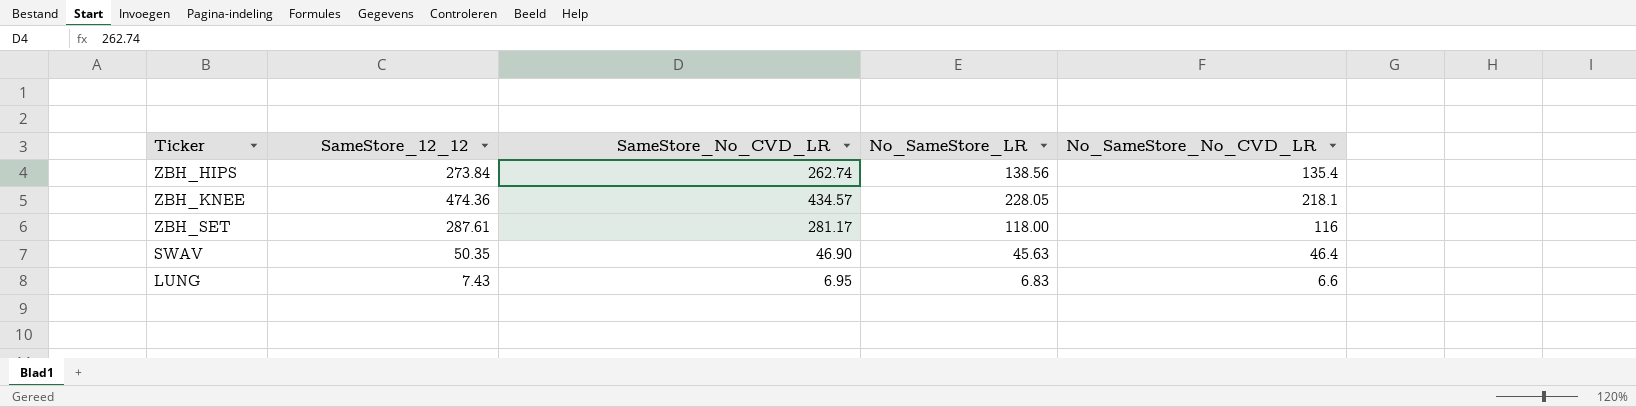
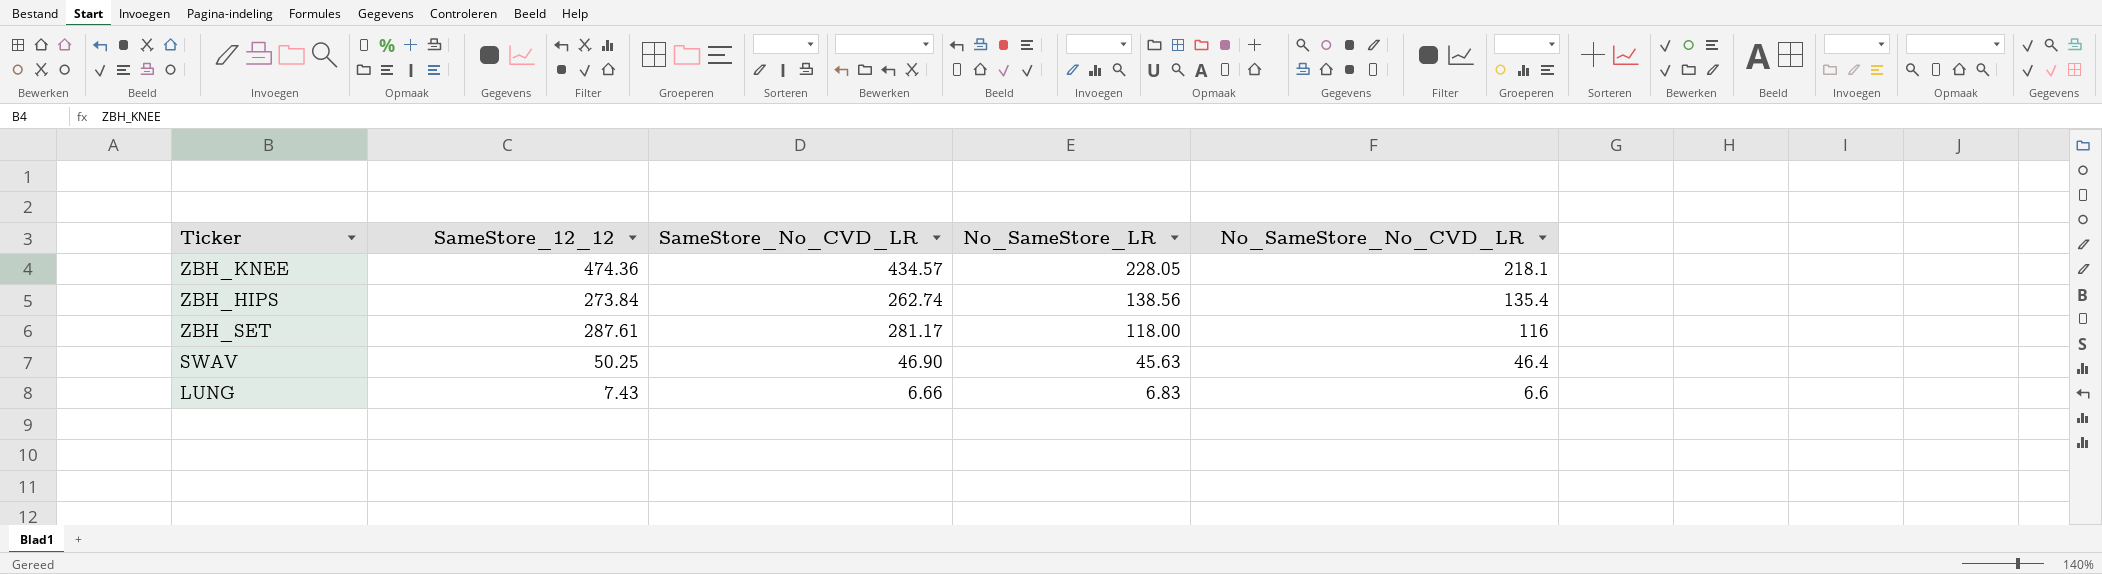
row order: none -> No_SameStore_LR descending
SWAV | SameStore_12_12: 50.35 -> 50.25
LUNG | SameStore_No_CVD_LR: 6.95 -> 6.66

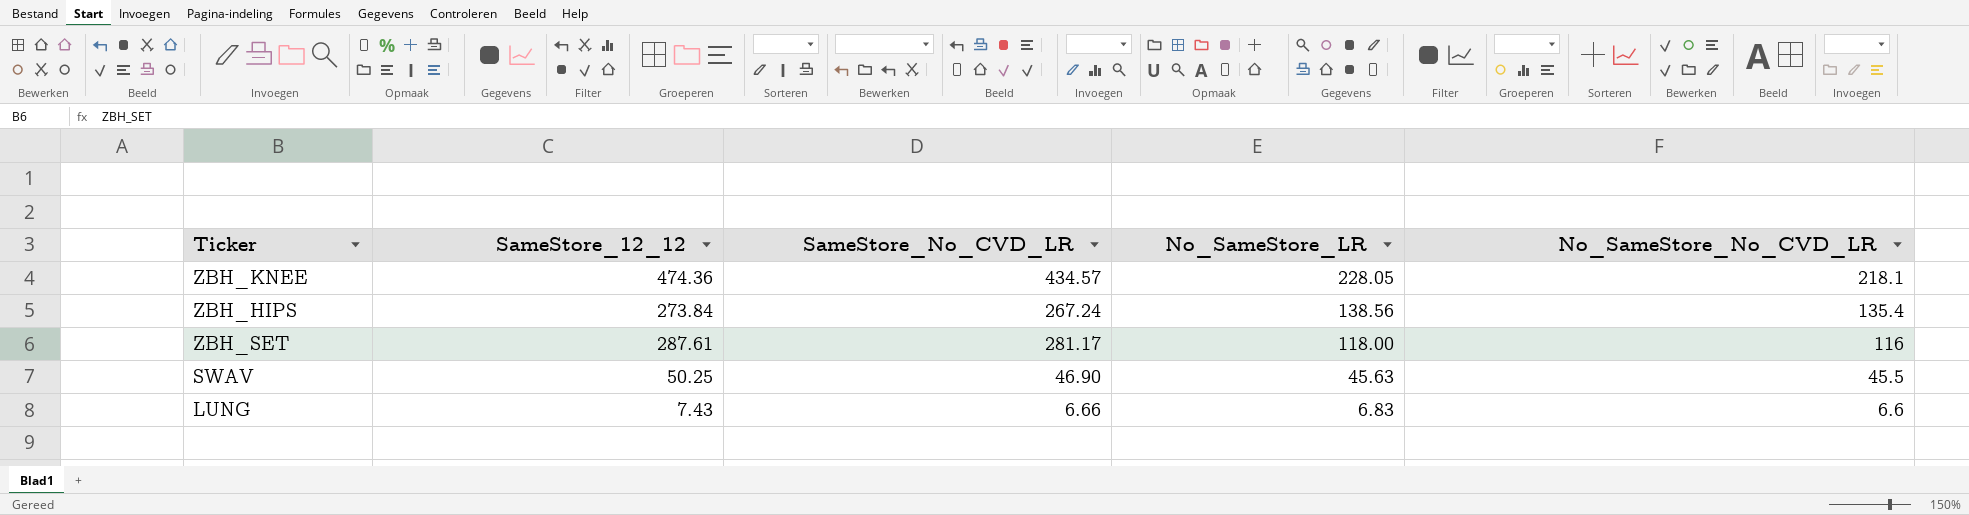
ZBH_HIPS | SameStore_No_CVD_LR: 262.74 -> 267.24
SWAV | No_SameStore_No_CVD_LR: 46.4 -> 45.5

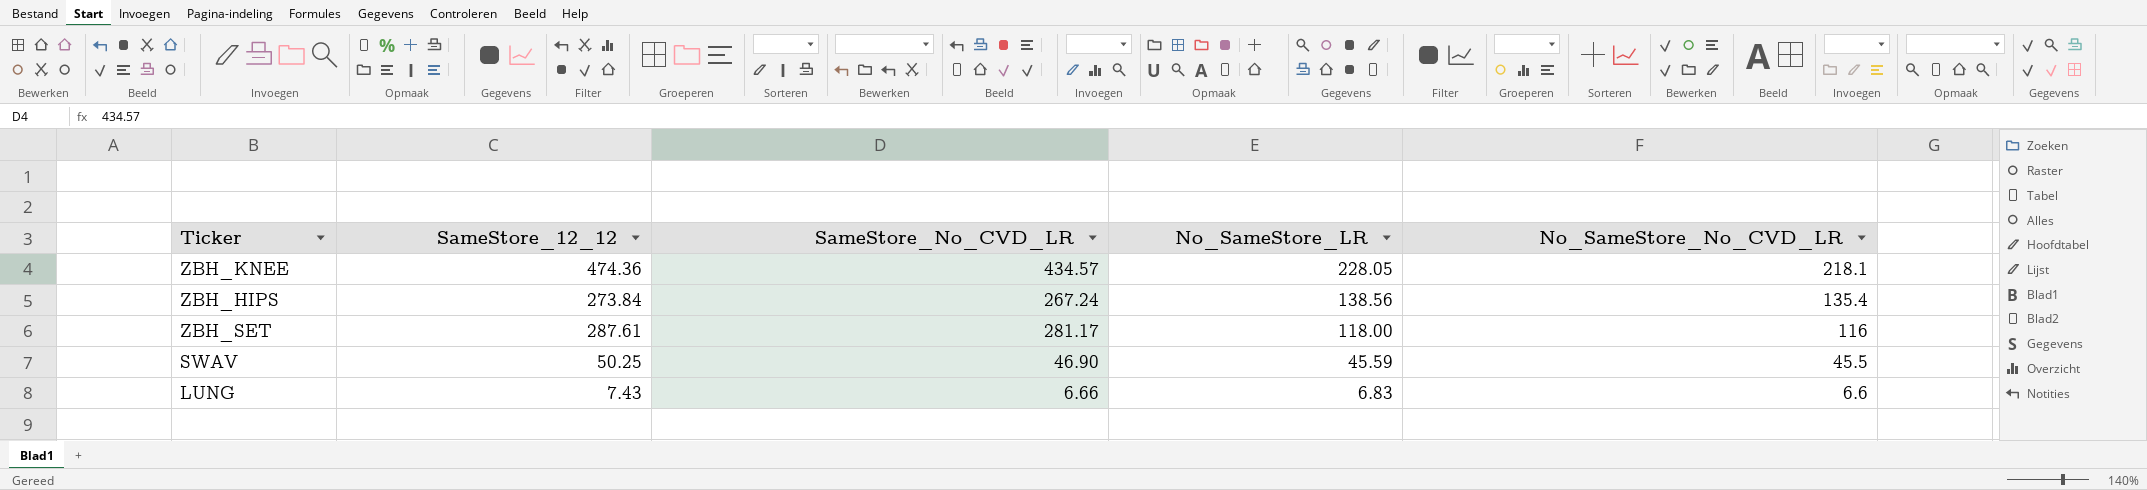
SWAV | No_SameStore_LR: 45.63 -> 45.59

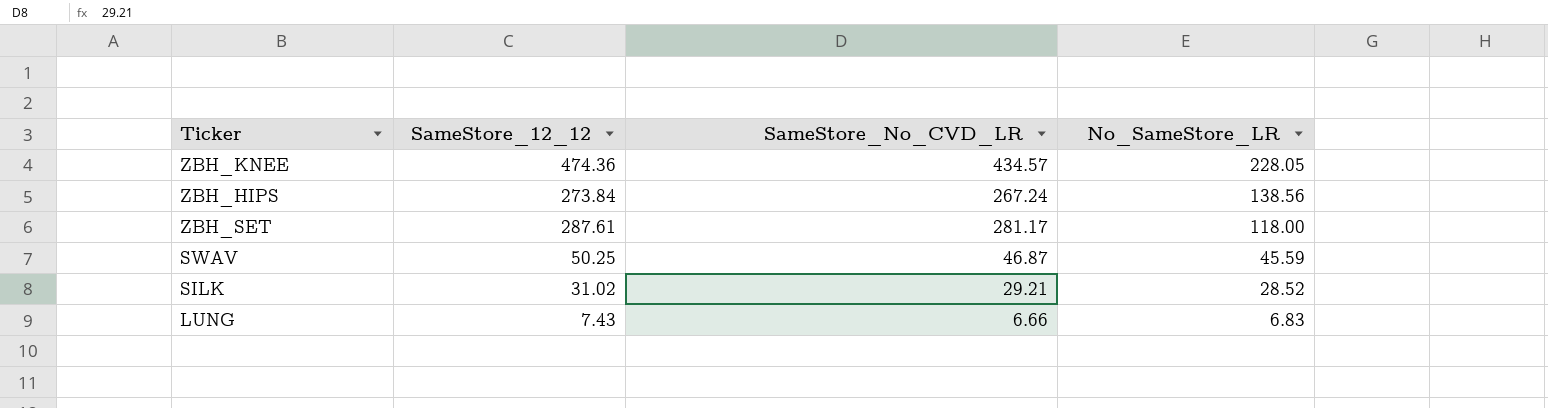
column No_SameStore_No_CVD_LR | position: 5 -> none
SWAV | SameStore_No_CVD_LR: 46.90 -> 46.87
row SILK: none -> 31.02 | 29.21 | 28.52

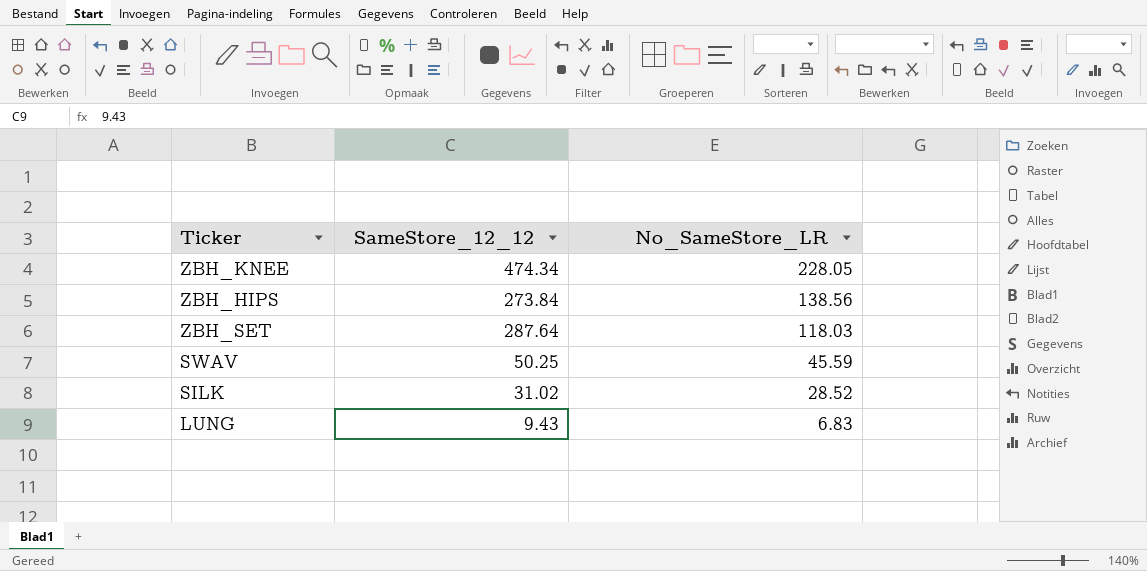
column SameStore_No_CVD_LR | position: 3 -> none
ZBH_KNEE | SameStore_12_12: 474.36 -> 474.34
ZBH_SET | SameStore_12_12: 287.61 -> 287.64
ZBH_SET | No_SameStore_LR: 118.00 -> 118.03
LUNG | SameStore_12_12: 7.43 -> 9.43

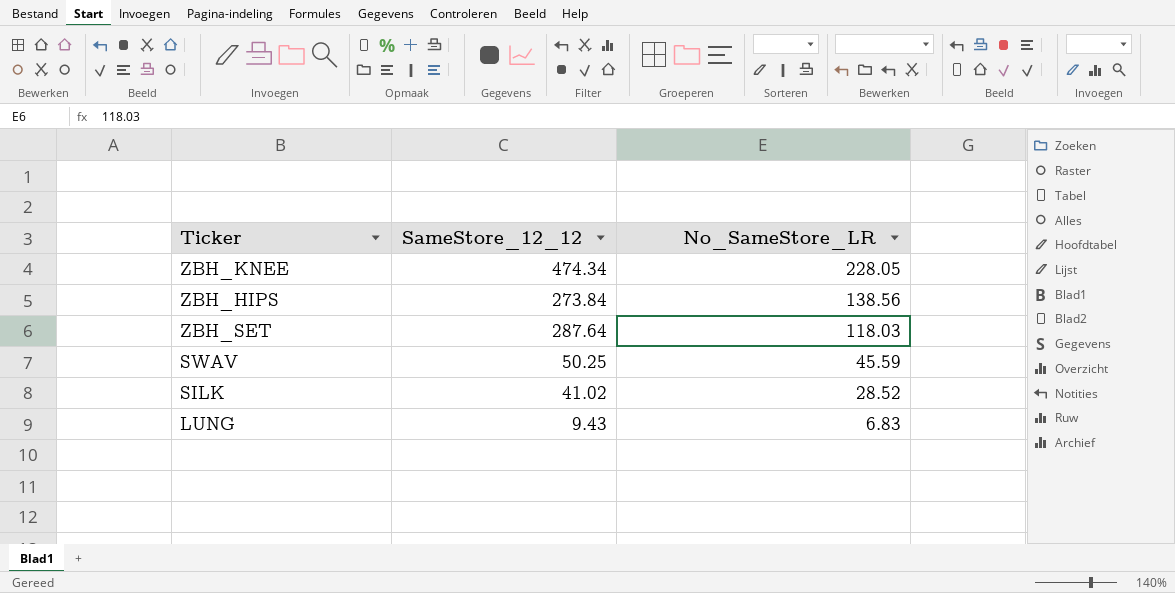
SILK | SameStore_12_12: 31.02 -> 41.02

